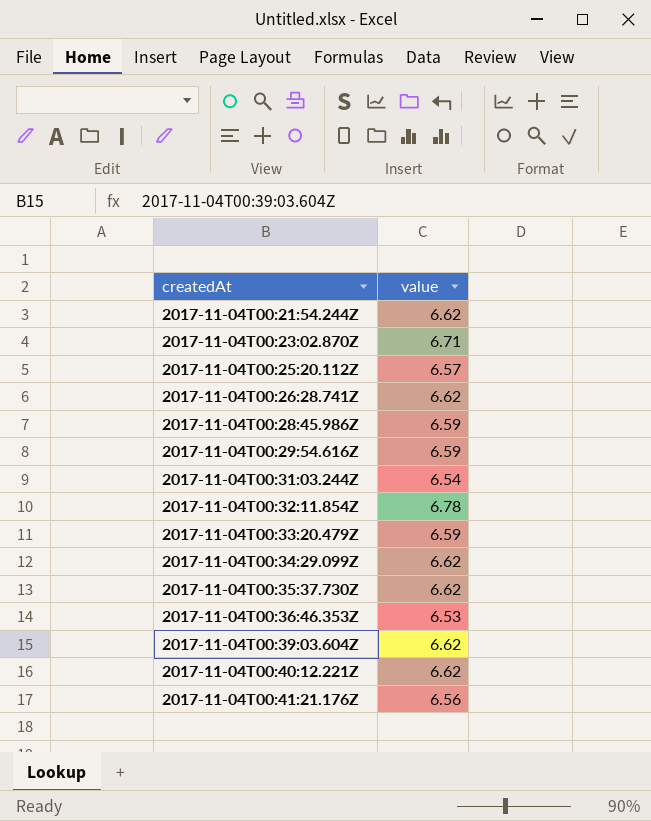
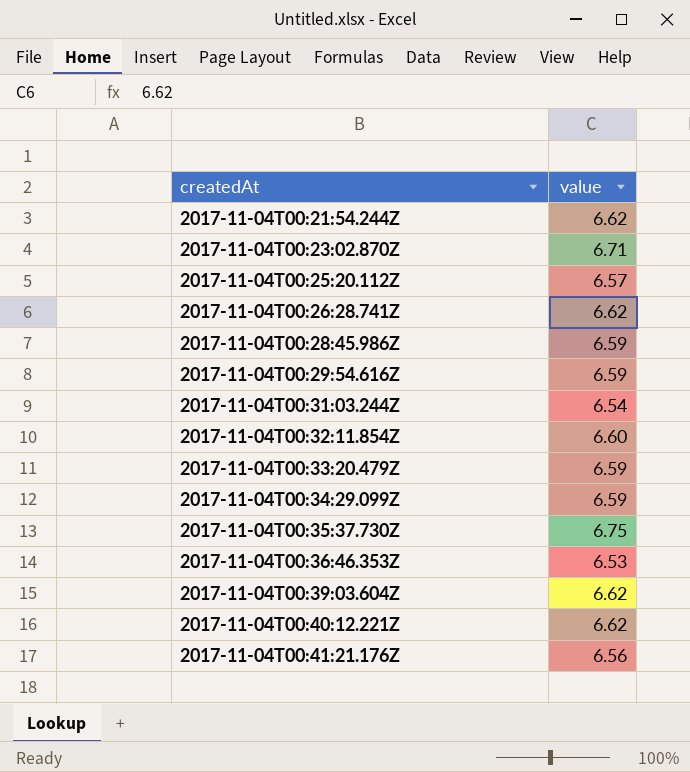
2017-11-04T00:32:11.854Z | value: 6.78 -> 6.60
2017-11-04T00:34:29.099Z | value: 6.62 -> 6.59
2017-11-04T00:35:37.730Z | value: 6.62 -> 6.75

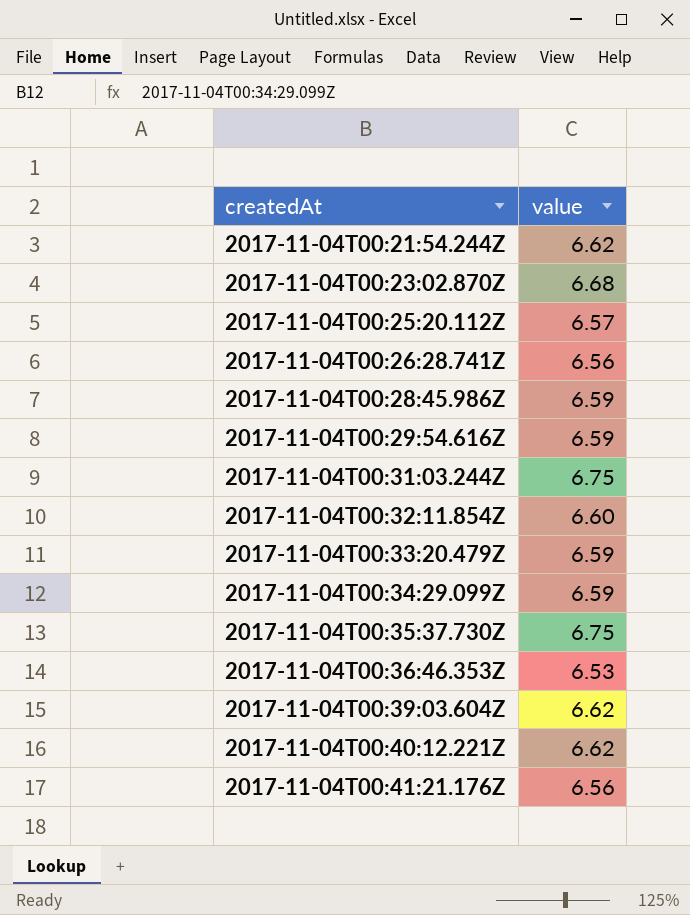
2017-11-04T00:23:02.870Z | value: 6.71 -> 6.68
2017-11-04T00:26:28.741Z | value: 6.62 -> 6.56
2017-11-04T00:31:03.244Z | value: 6.54 -> 6.75

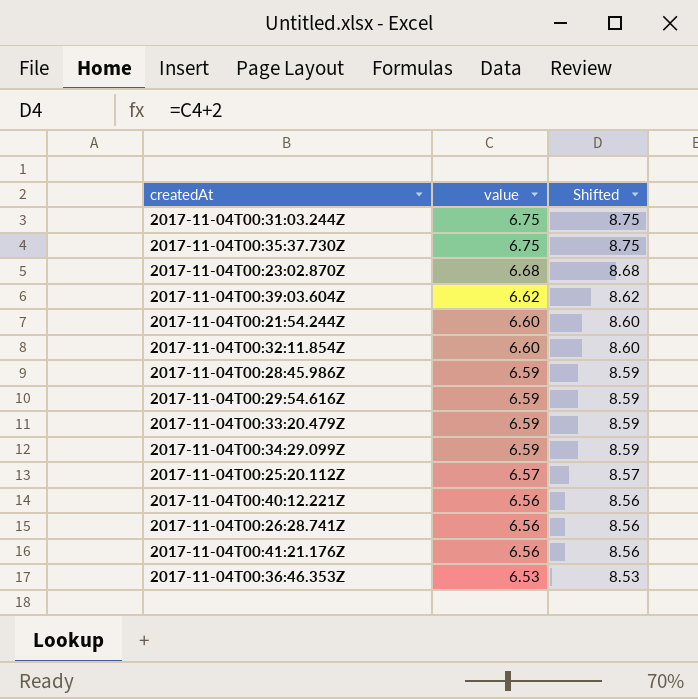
row order: createdAt ascending -> value descending
column Shifted | formula: none -> [value] + 2
2017-11-04T00:21:54.244Z | value: 6.62 -> 6.60
2017-11-04T00:40:12.221Z | value: 6.62 -> 6.56

